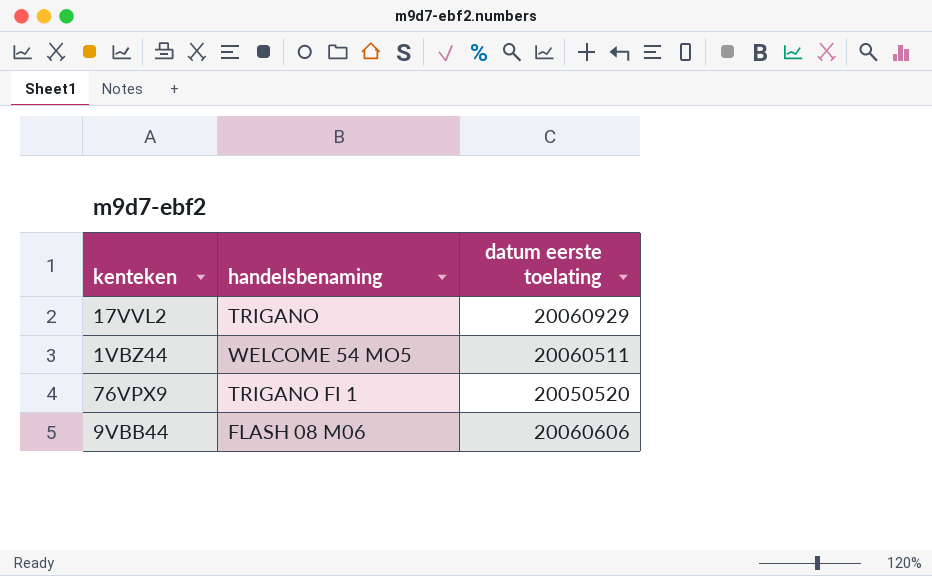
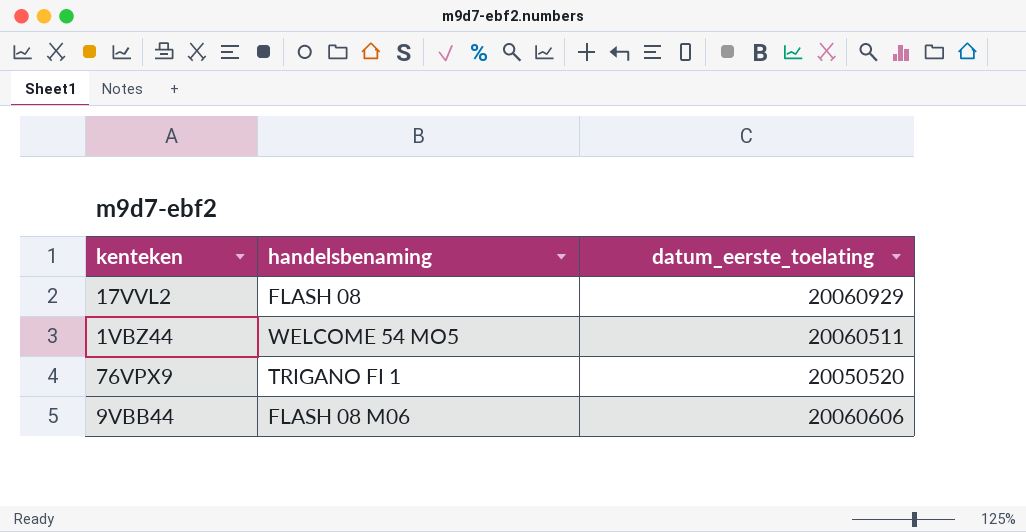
column name: datum eerste toelating -> datum_eerste_toelating
17VVL2 | handelsbenaming: TRIGANO -> FLASH 08

